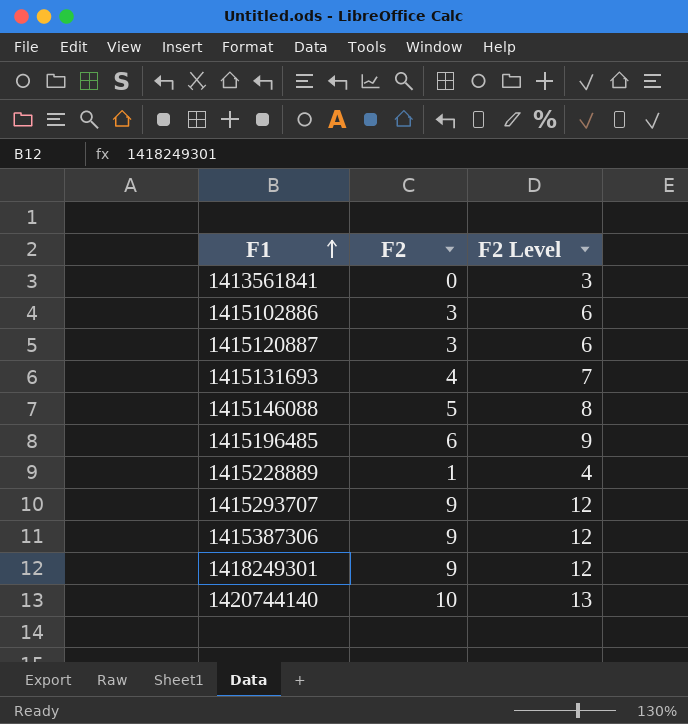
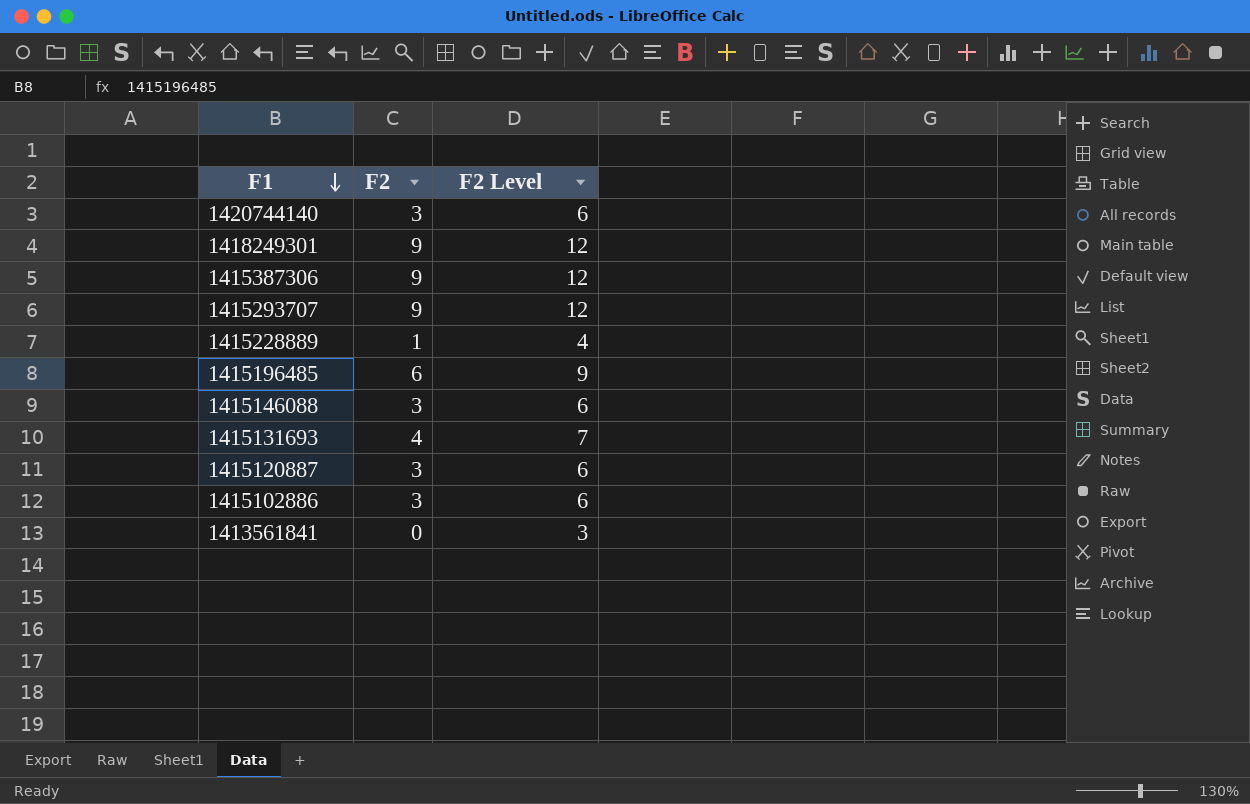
row order: F1 ascending -> F1 descending
1420744140 | F2: 10 -> 3
1420744140 | F2 Level: 13 -> 6
1415146088 | F2: 5 -> 3
1415146088 | F2 Level: 8 -> 6

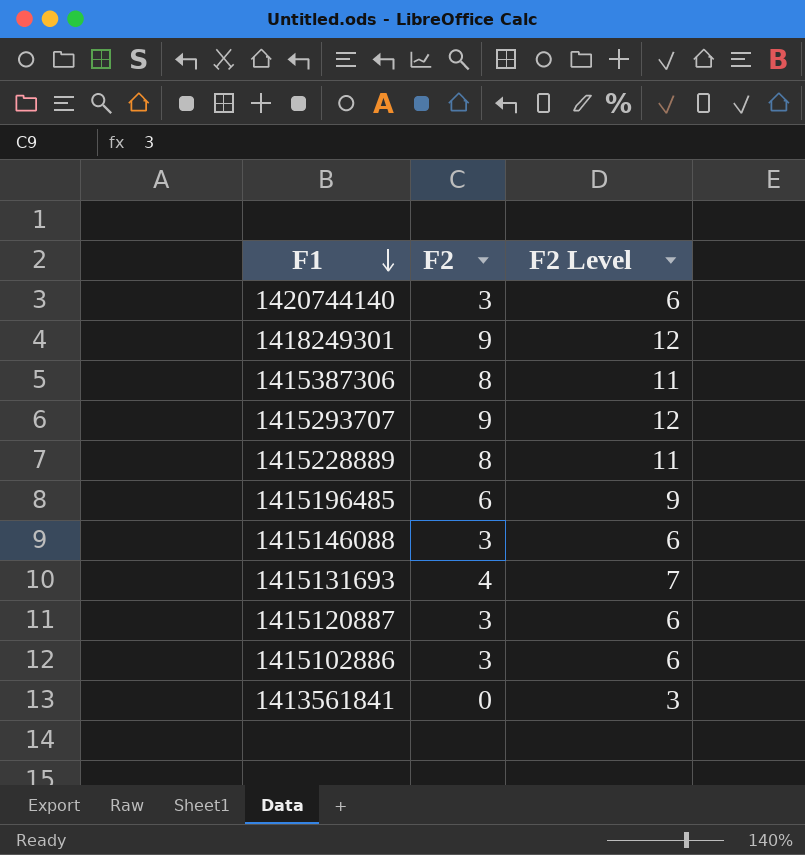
1415387306 | F2: 9 -> 8
1415387306 | F2 Level: 12 -> 11
1415228889 | F2: 1 -> 8
1415228889 | F2 Level: 4 -> 11

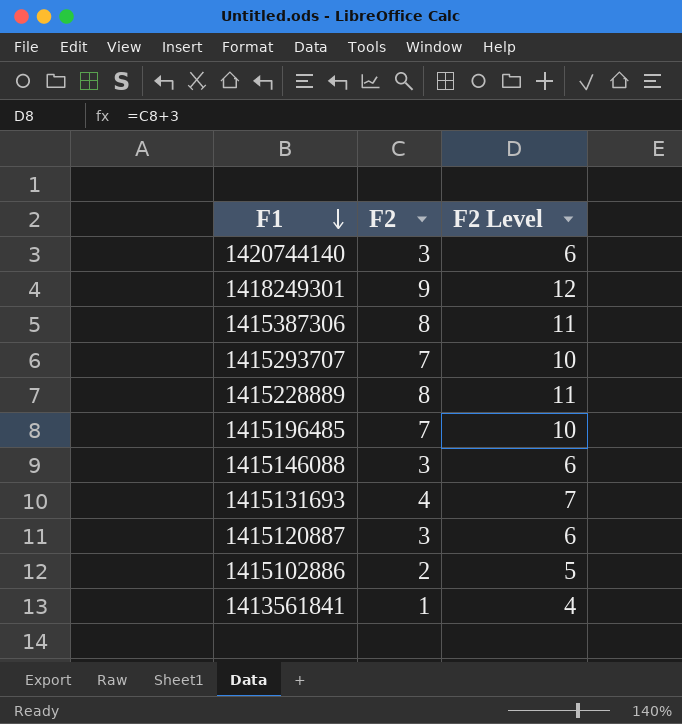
1415293707 | F2: 9 -> 7
1415293707 | F2 Level: 12 -> 10
1415196485 | F2: 6 -> 7
1415196485 | F2 Level: 9 -> 10
1415102886 | F2: 3 -> 2
1415102886 | F2 Level: 6 -> 5
1413561841 | F2: 0 -> 1
1413561841 | F2 Level: 3 -> 4

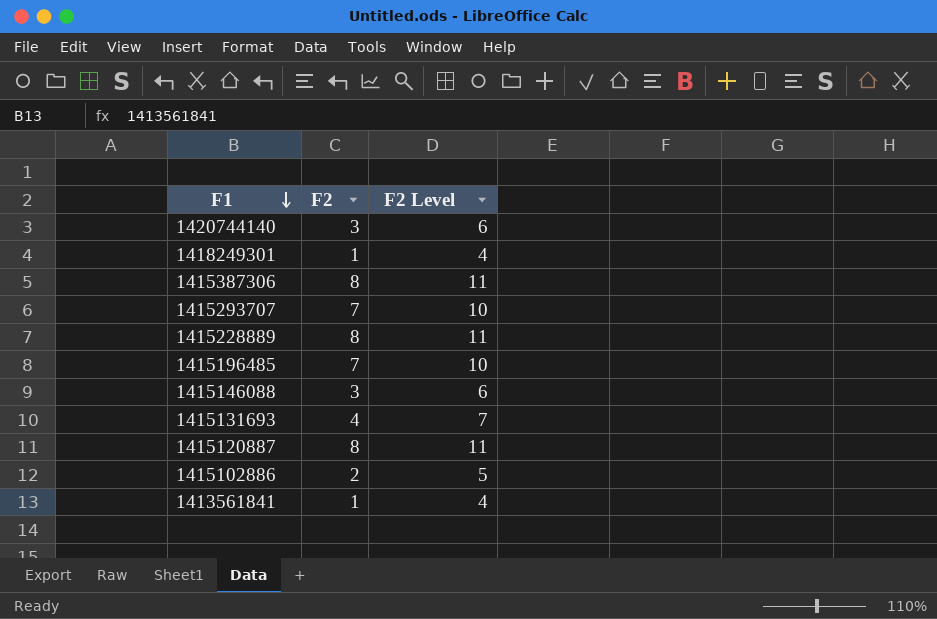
1418249301 | F2: 9 -> 1
1418249301 | F2 Level: 12 -> 4
1415120887 | F2: 3 -> 8
1415120887 | F2 Level: 6 -> 11

